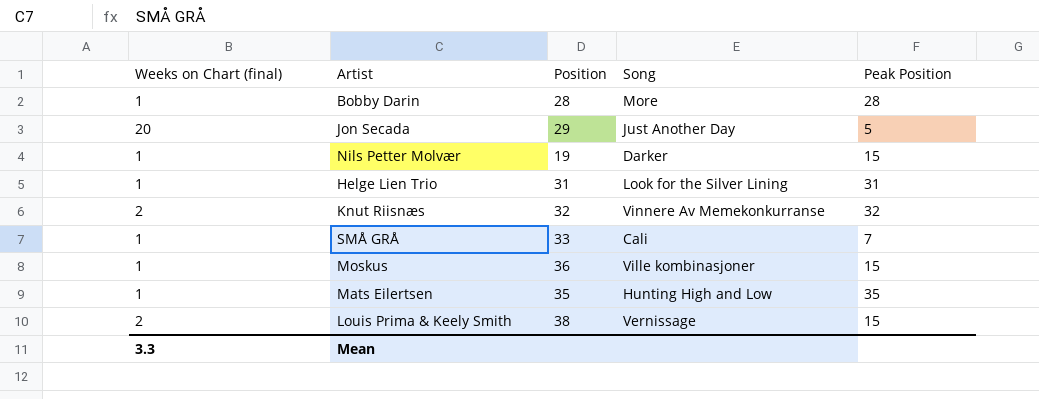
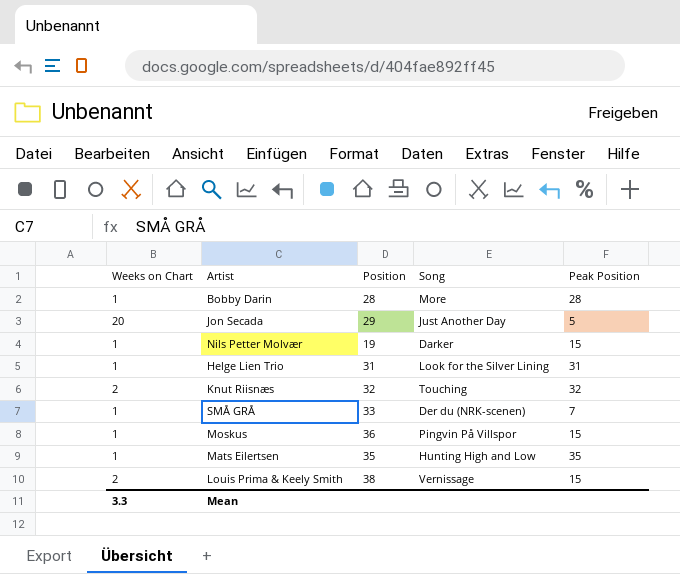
column name: Weeks on Chart (final) -> Weeks on Chart
Knut Riisnæs | Song: Vinnere Av Memekonkurranse -> Touching
SMÅ GRÅ | Song: Cali -> Der du (NRK-scenen)
Moskus | Song: Ville kombinasjoner -> Pingvin På Villspor

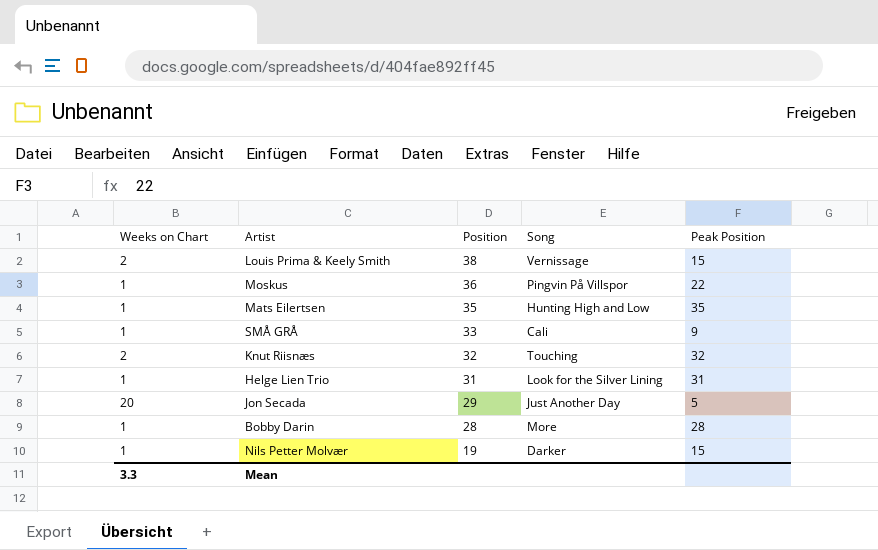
row order: none -> Position descending
Moskus | Peak Position: 15 -> 22
SMÅ GRÅ | Song: Der du (NRK-scenen) -> Cali
SMÅ GRÅ | Peak Position: 7 -> 9

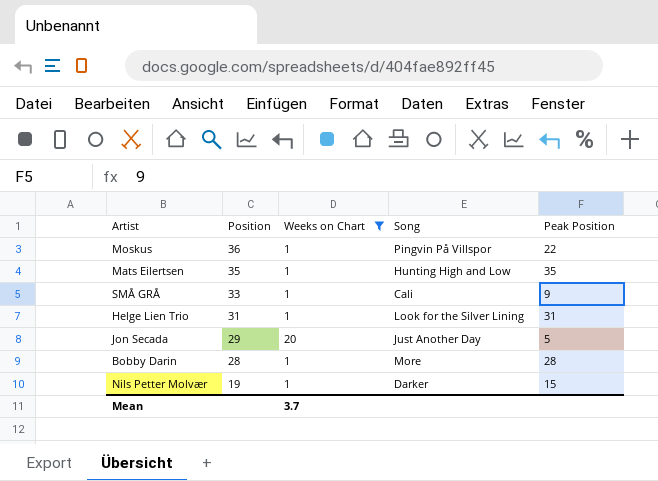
filter: none -> Weeks on Chart != 2
column Weeks on Chart | position: 1 -> 3
Mean | Weeks on Chart: 3.3 -> 3.7

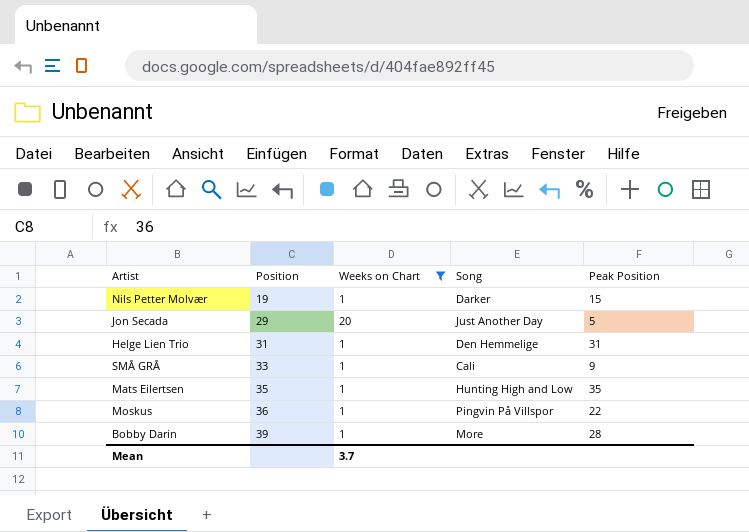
row order: Position descending -> Position ascending
Helge Lien Trio | Song: Look for the Silver Lining -> Den Hemmelige
Bobby Darin | Position: 28 -> 39

